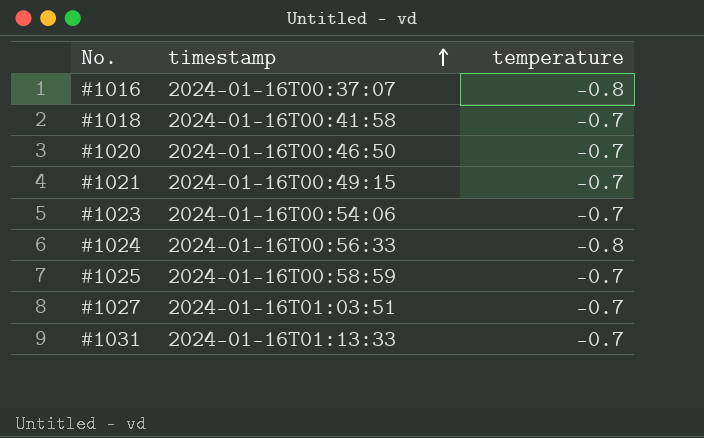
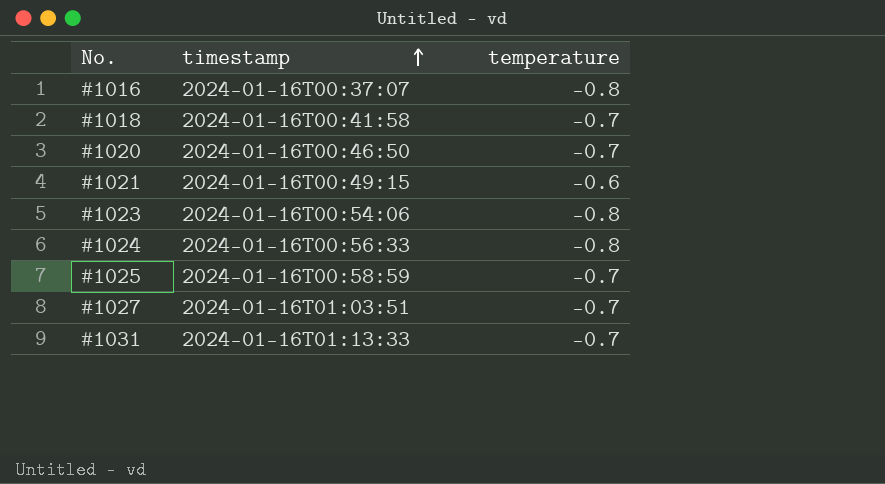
#1021 | temperature: -0.7 -> -0.6
#1023 | temperature: -0.7 -> -0.8

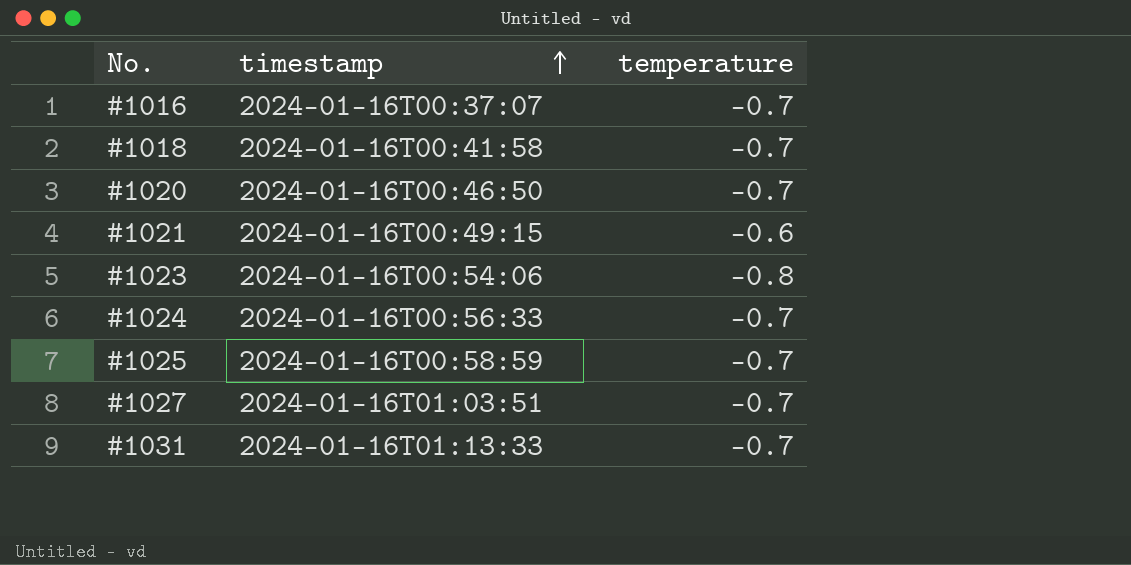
#1016 | temperature: -0.8 -> -0.7
#1024 | temperature: -0.8 -> -0.7

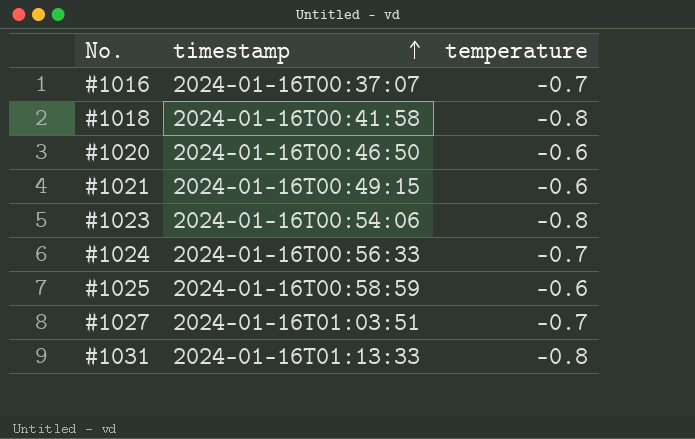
#1018 | temperature: -0.7 -> -0.8
#1020 | temperature: -0.7 -> -0.6
#1025 | temperature: -0.7 -> -0.6
#1031 | temperature: -0.7 -> -0.8

